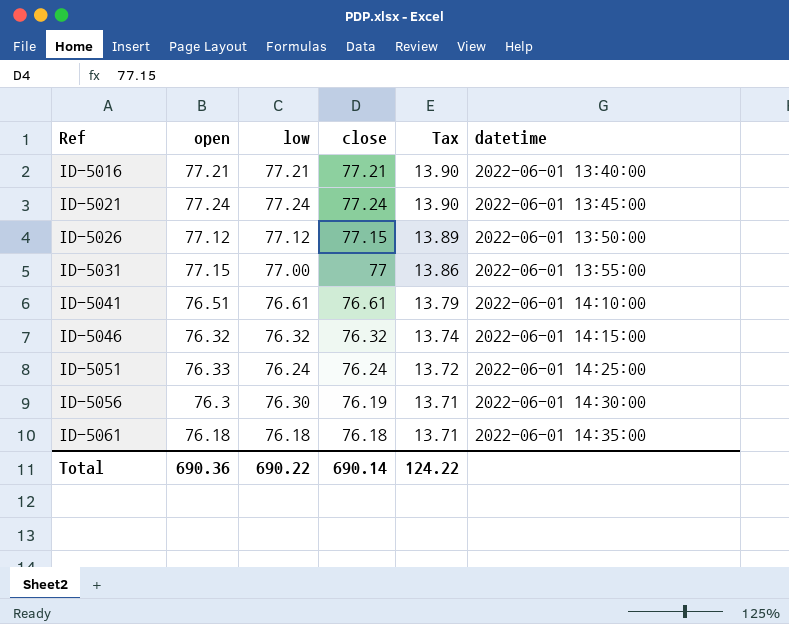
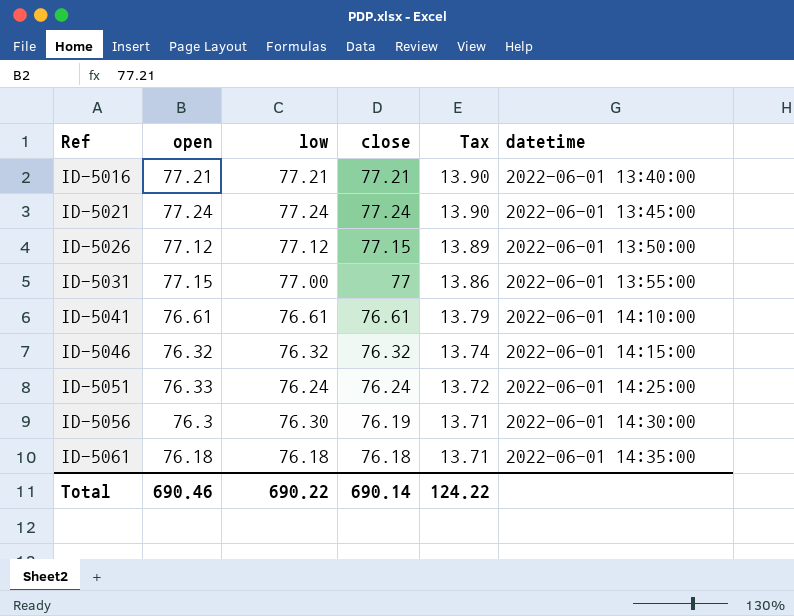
ID-5041 | open: 76.51 -> 76.61
Total | open: 690.36 -> 690.46

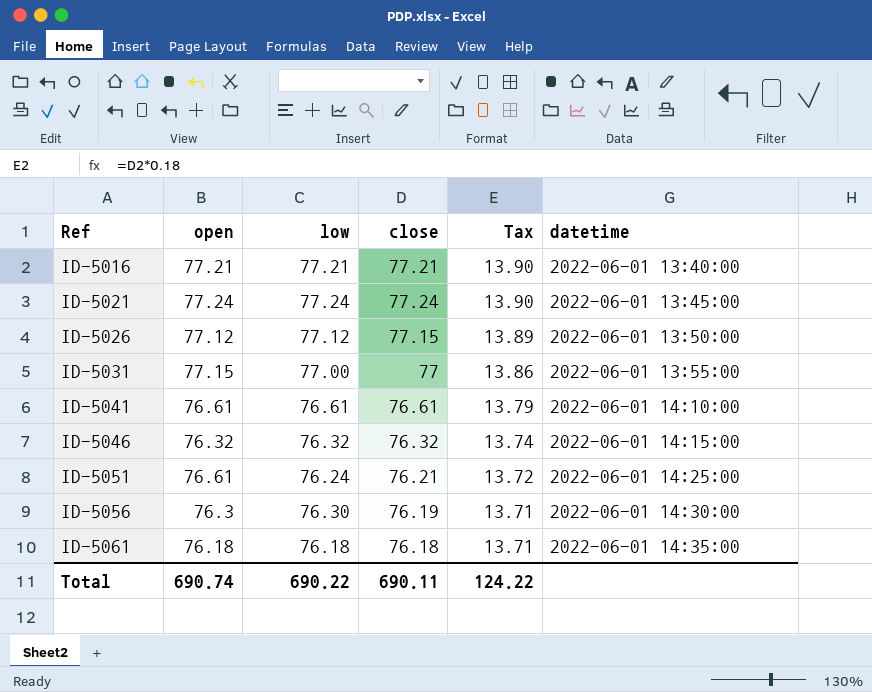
ID-5051 | open: 76.33 -> 76.61
ID-5051 | close: 76.24 -> 76.21
Total | open: 690.46 -> 690.74
Total | close: 690.14 -> 690.11

